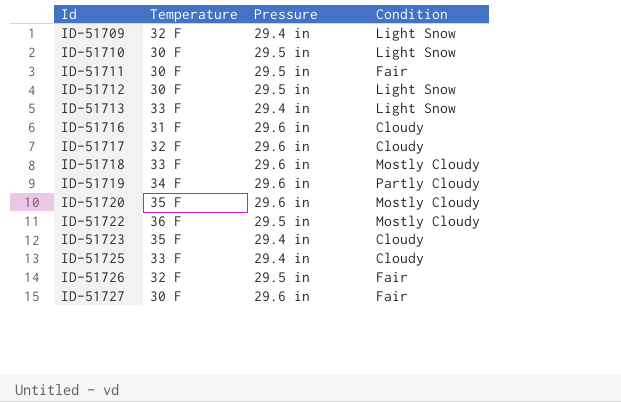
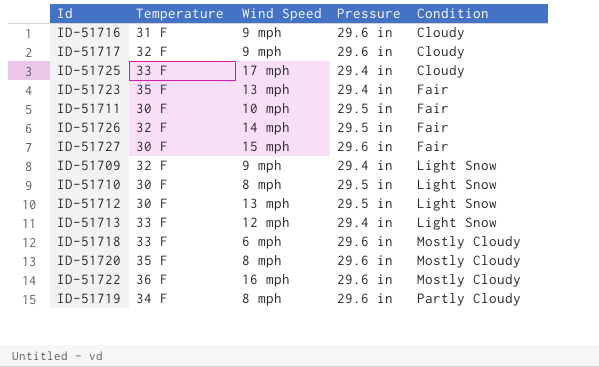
row order: Id ascending -> Condition ascending
column Wind Speed | position: none -> 3
ID-51723 | Condition: Cloudy -> Fair
ID-51722 | Pressure: 29.5 in -> 29.6 in

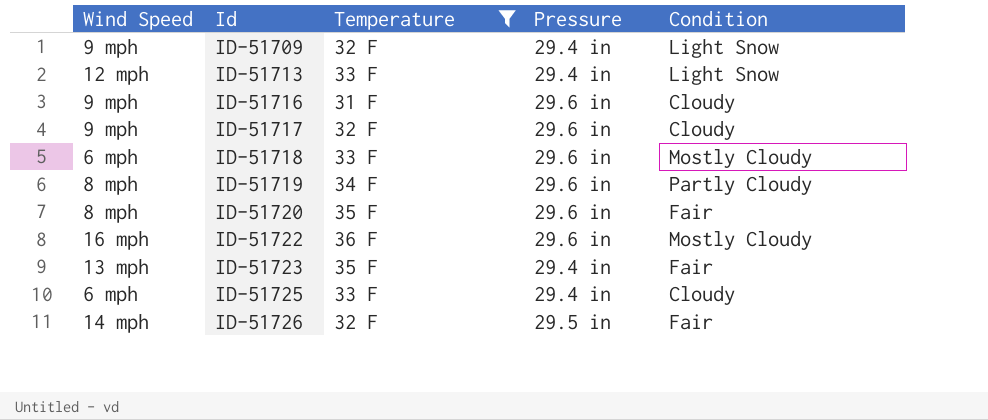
filter: none -> Temperature != 30 F
row order: Condition ascending -> Id ascending
column Wind Speed | position: 3 -> 1
ID-51720 | Condition: Mostly Cloudy -> Fair
ID-51725 | Wind Speed: 17 mph -> 6 mph

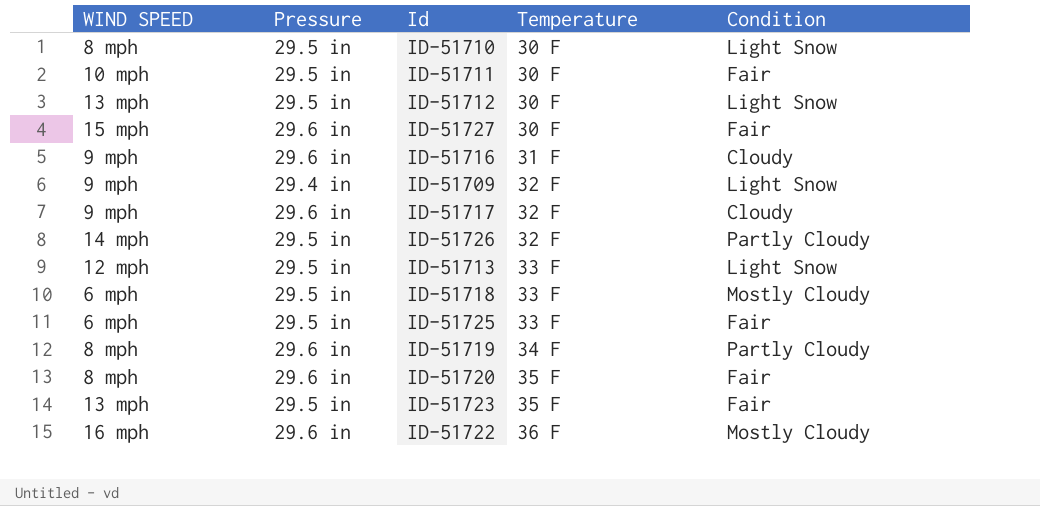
filter: Temperature != 30 F -> none
row order: Id ascending -> Temperature ascending
column name: Wind Speed -> WIND SPEED
column Pressure | position: 4 -> 2
ID-51726 | Condition: Fair -> Partly Cloudy
ID-51713 | Pressure: 29.4 in -> 29.5 in
ID-51718 | Pressure: 29.6 in -> 29.5 in
ID-51725 | Pressure: 29.4 in -> 29.5 in
ID-51725 | Condition: Cloudy -> Fair
ID-51723 | Pressure: 29.4 in -> 29.5 in

